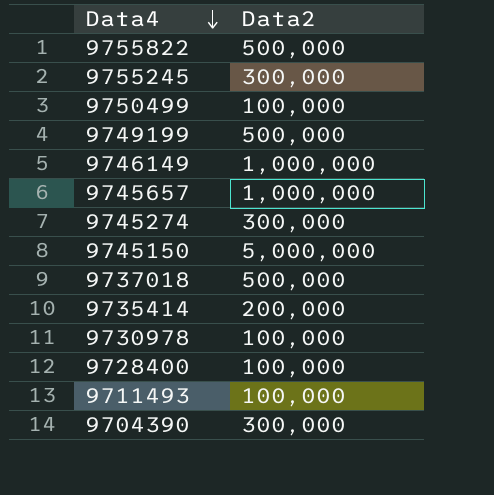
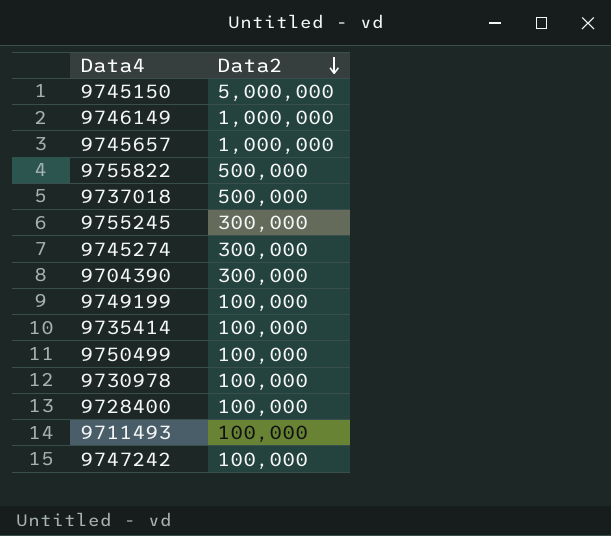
row order: Data4 descending -> Data2 descending
9749199 | Data2: 500,000 -> 100,000
9735414 | Data2: 200,000 -> 100,000
row 9747242: none -> 100,000

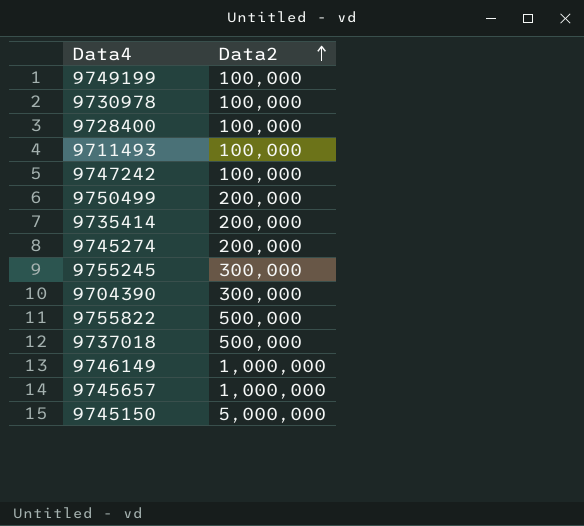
row order: Data2 descending -> Data2 ascending
9750499 | Data2: 100,000 -> 200,000
9735414 | Data2: 100,000 -> 200,000
9745274 | Data2: 300,000 -> 200,000

